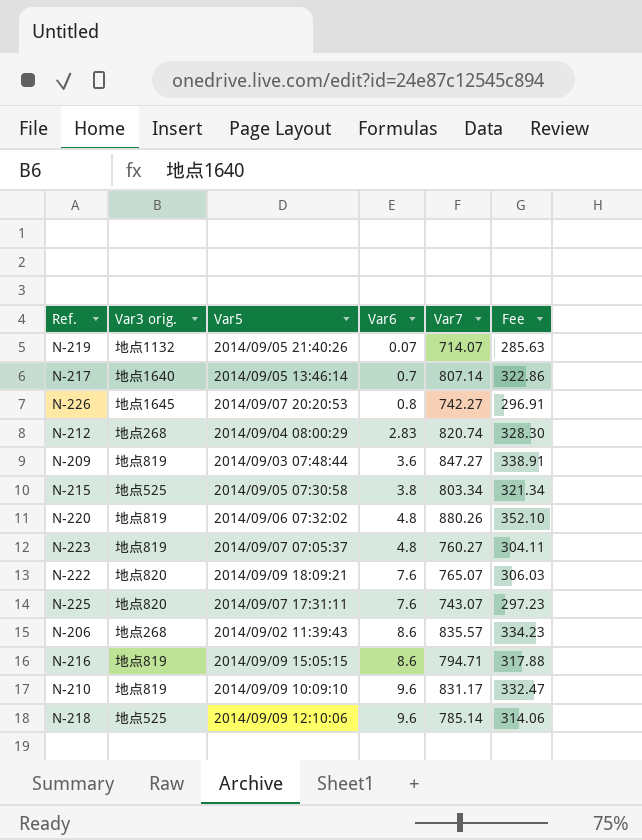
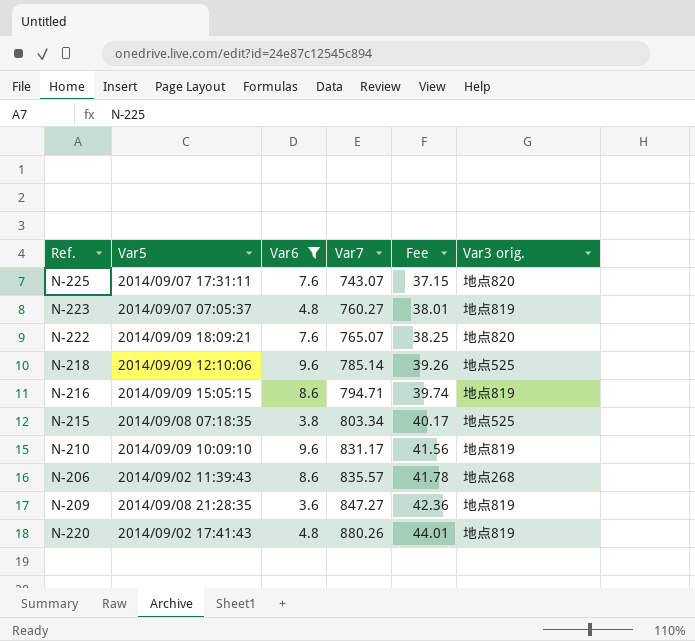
filter: none -> Var6 >= 3.6
row order: Var6 ascending -> Var7 ascending
column Fee | formula: [Var7] * 0.4 -> [Var7] * 0.05
column Var3 orig. | position: 2 -> 6
N-215 | Var5: 2014/09/05 07:30:58 -> 2014/09/08 07:18:35
N-209 | Var5: 2014/09/03 07:48:44 -> 2014/09/08 21:28:35
N-220 | Var5: 2014/09/06 07:32:02 -> 2014/09/02 17:41:43

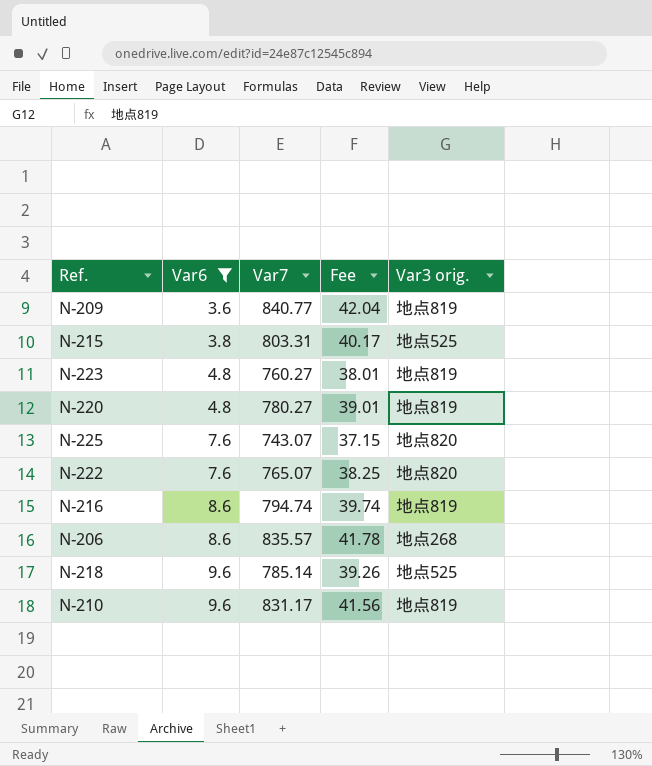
row order: Var7 ascending -> Var6 ascending
column Var5 | position: 2 -> none
N-209 | Var7: 847.27 -> 840.77
N-209 | Fee: 42.36 -> 42.04
N-215 | Var7: 803.34 -> 803.31
N-220 | Var7: 880.26 -> 780.27
N-220 | Fee: 44.01 -> 39.01
N-216 | Var7: 794.71 -> 794.74

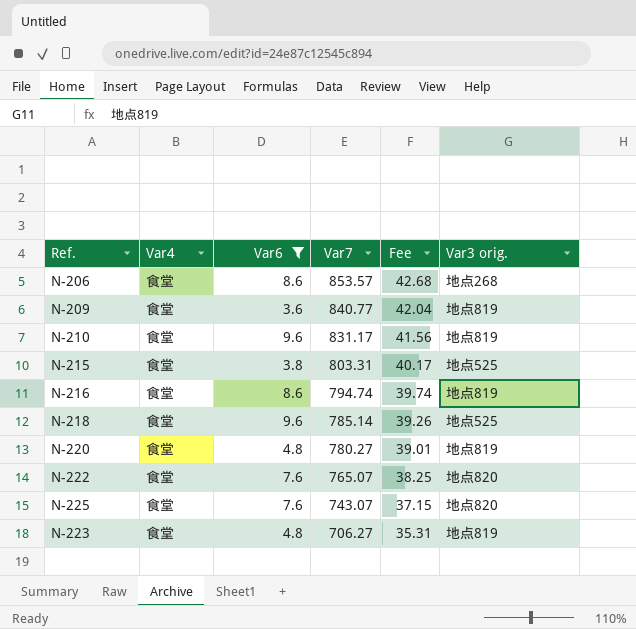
row order: Var6 ascending -> Var7 descending
column Var4 | position: none -> 2
N-206 | Var7: 835.57 -> 853.57
N-206 | Fee: 41.78 -> 42.68
N-223 | Var7: 760.27 -> 706.27
N-223 | Fee: 38.01 -> 35.31

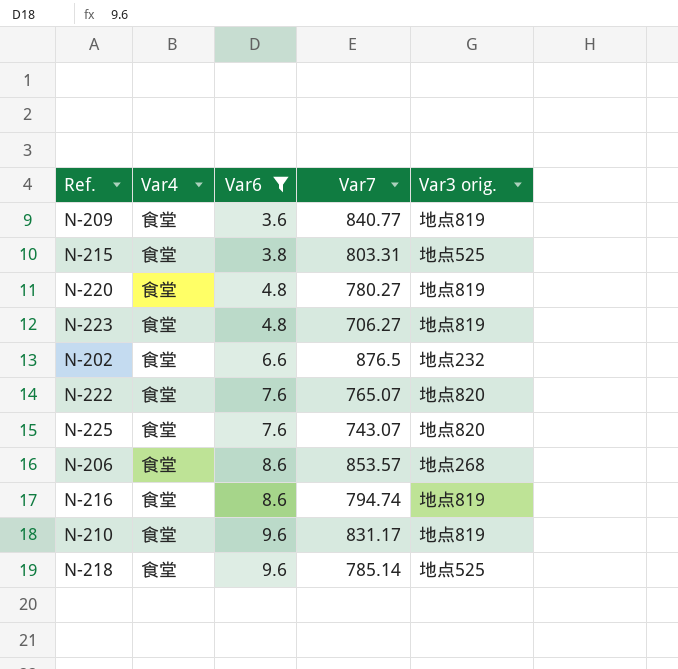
row order: Var7 descending -> Var6 ascending
column Fee | formula: [Var7] * 0.05 -> none
row N-202: none -> 食堂 | 6.6 | 876.5 | 地点232

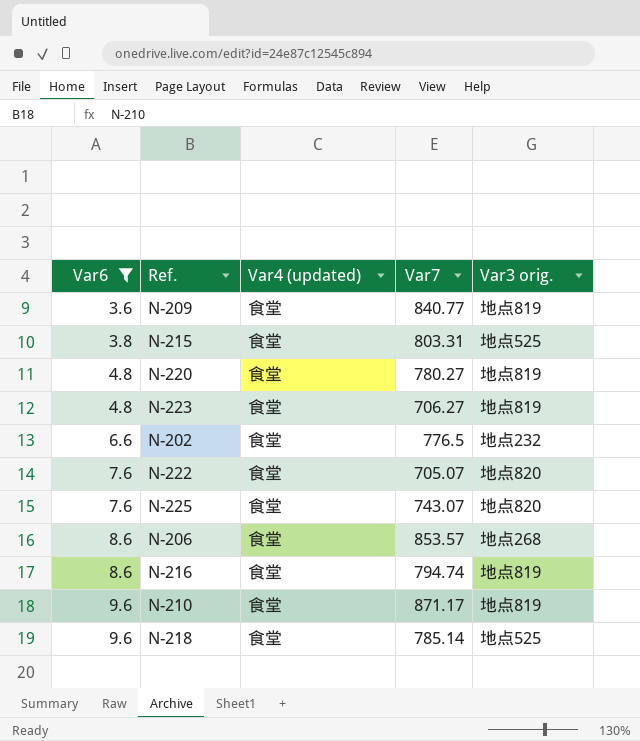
column Var6 | position: 3 -> 1
column name: Var4 -> Var4 (updated)
N-202 | Var7: 876.5 -> 776.5
N-222 | Var7: 765.07 -> 705.07
N-210 | Var7: 831.17 -> 871.17

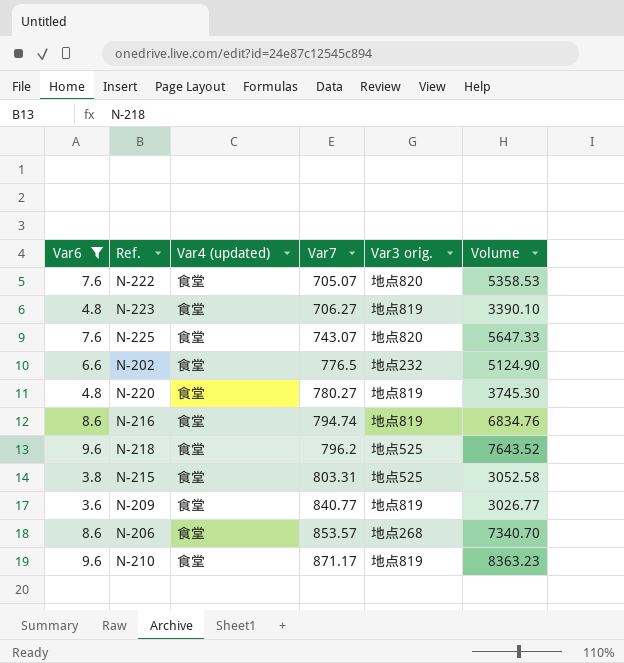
row order: Var6 ascending -> Var7 ascending
column Volume | formula: none -> [Var6] * [Var7]
N-218 | Var7: 785.14 -> 796.2

